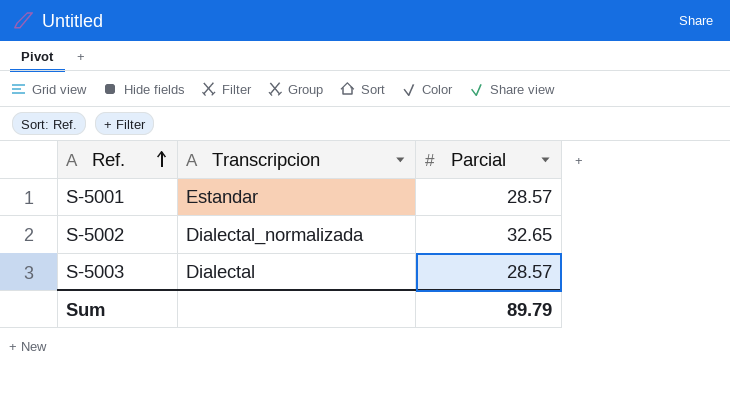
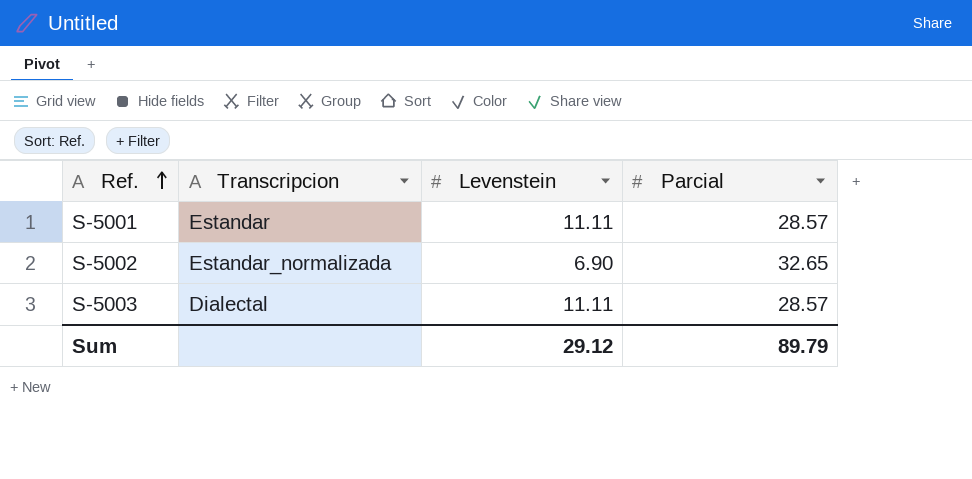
column Levenstein | position: none -> 3
S-5002 | Transcripcion: Dialectal_normalizada -> Estandar_normalizada

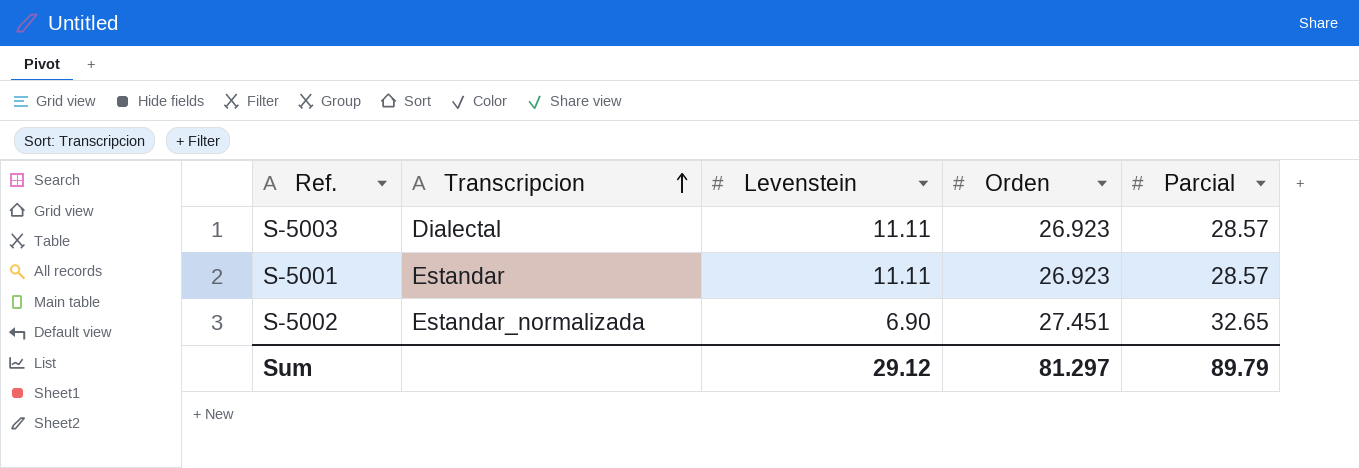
row order: Ref. ascending -> Transcripcion ascending
column Orden | position: none -> 4

